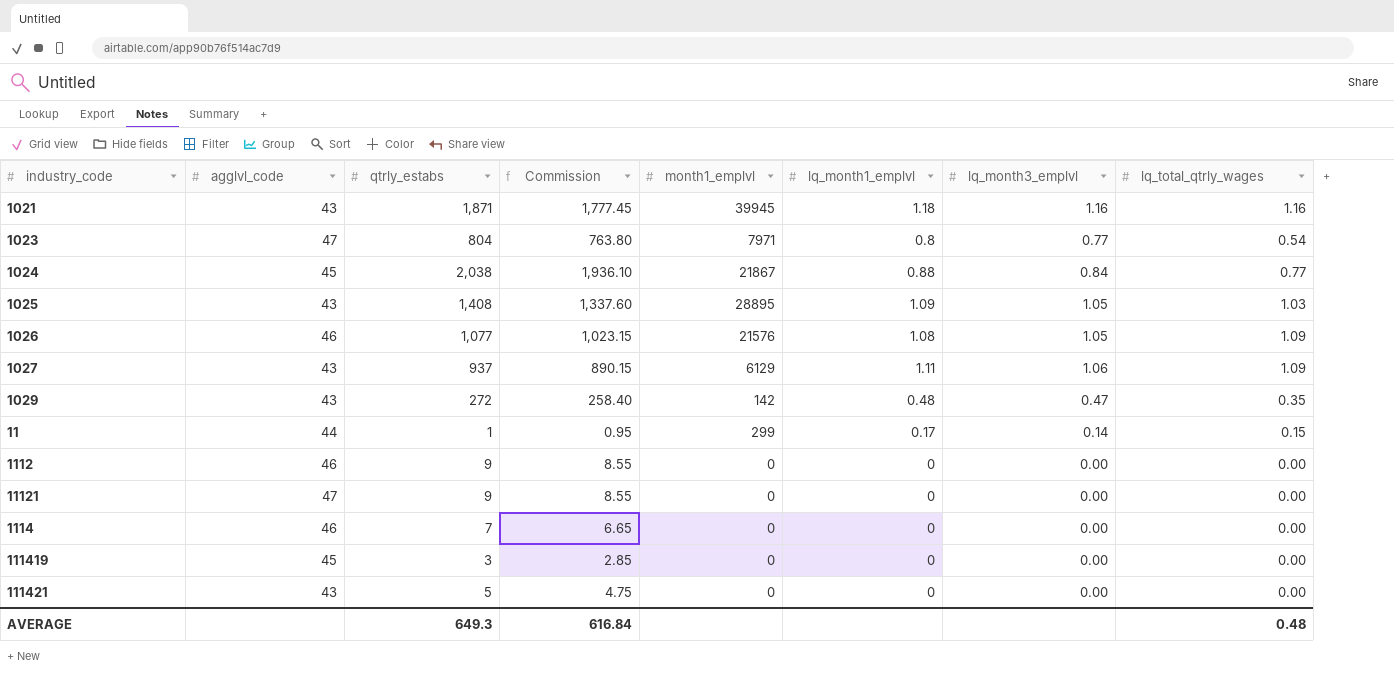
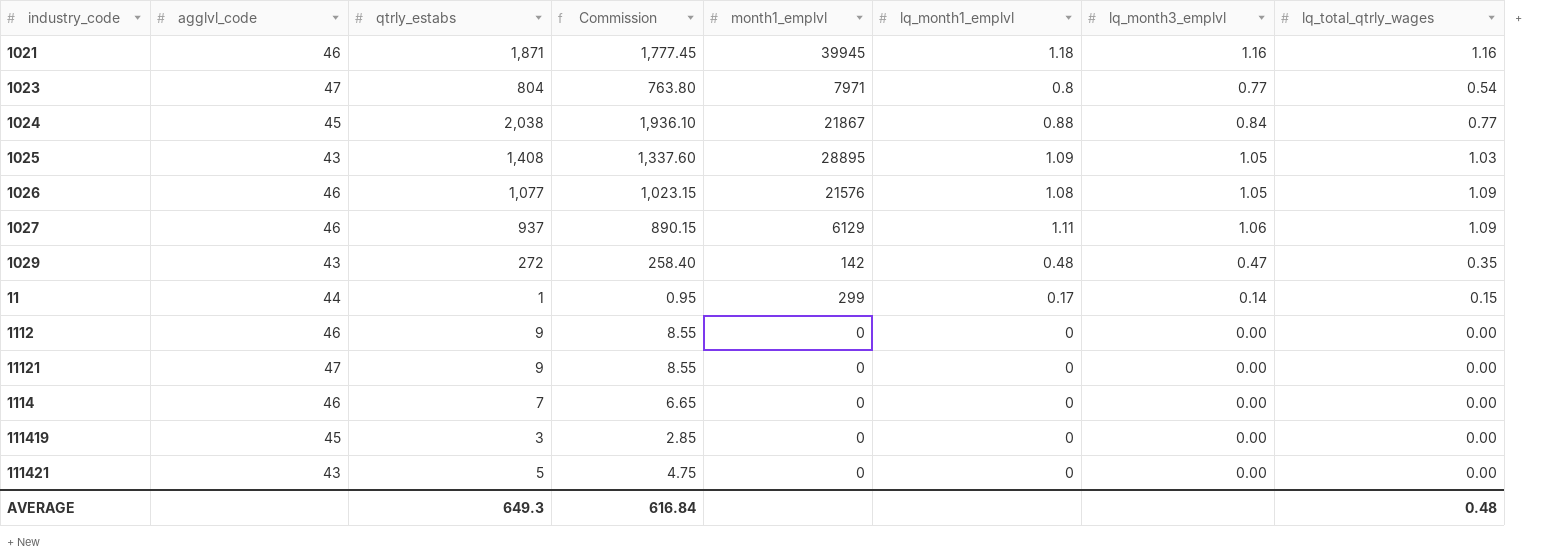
1021 | agglvl_code: 43 -> 46
1027 | agglvl_code: 43 -> 46

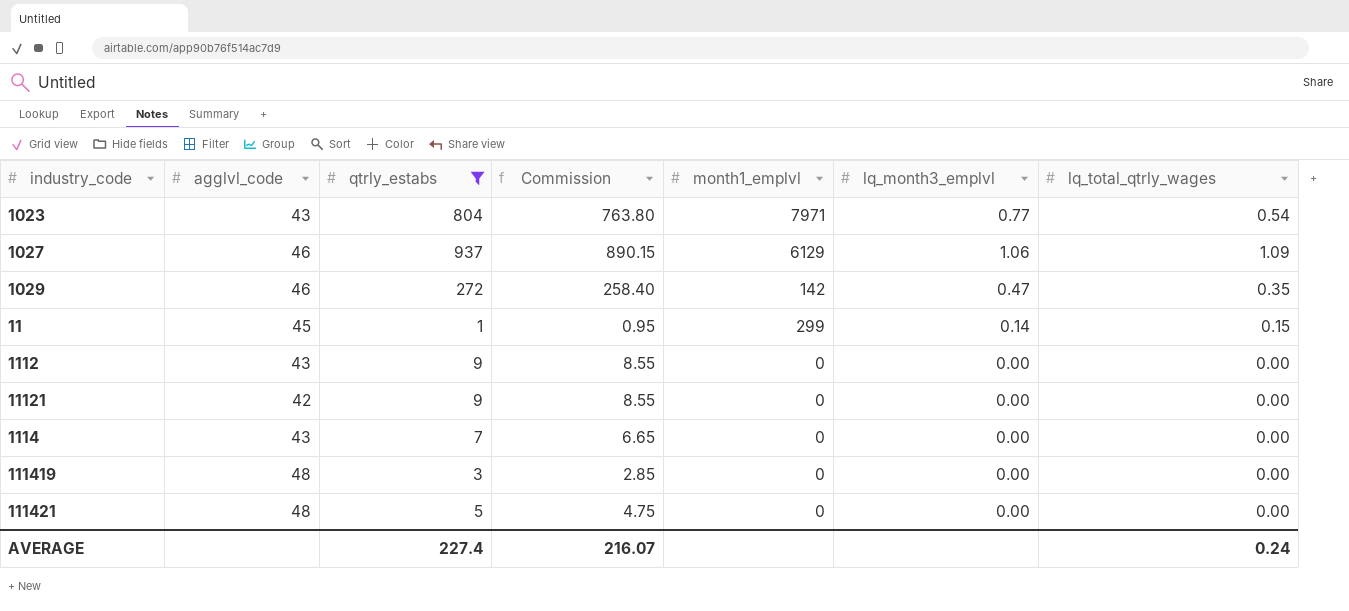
filter: none -> qtrly_estabs <= 937
column lq_month1_emplvl | position: 6 -> none
1023 | agglvl_code: 47 -> 43
1029 | agglvl_code: 43 -> 46
11 | agglvl_code: 44 -> 45
1112 | agglvl_code: 46 -> 43
11121 | agglvl_code: 47 -> 42
1114 | agglvl_code: 46 -> 43
111419 | agglvl_code: 45 -> 48
111421 | agglvl_code: 43 -> 48
AVERAGE | qtrly_estabs: 649.3 -> 227.4
AVERAGE | Commission: 616.84 -> 216.07
AVERAGE | lq_total_qtrly_wages: 0.48 -> 0.24

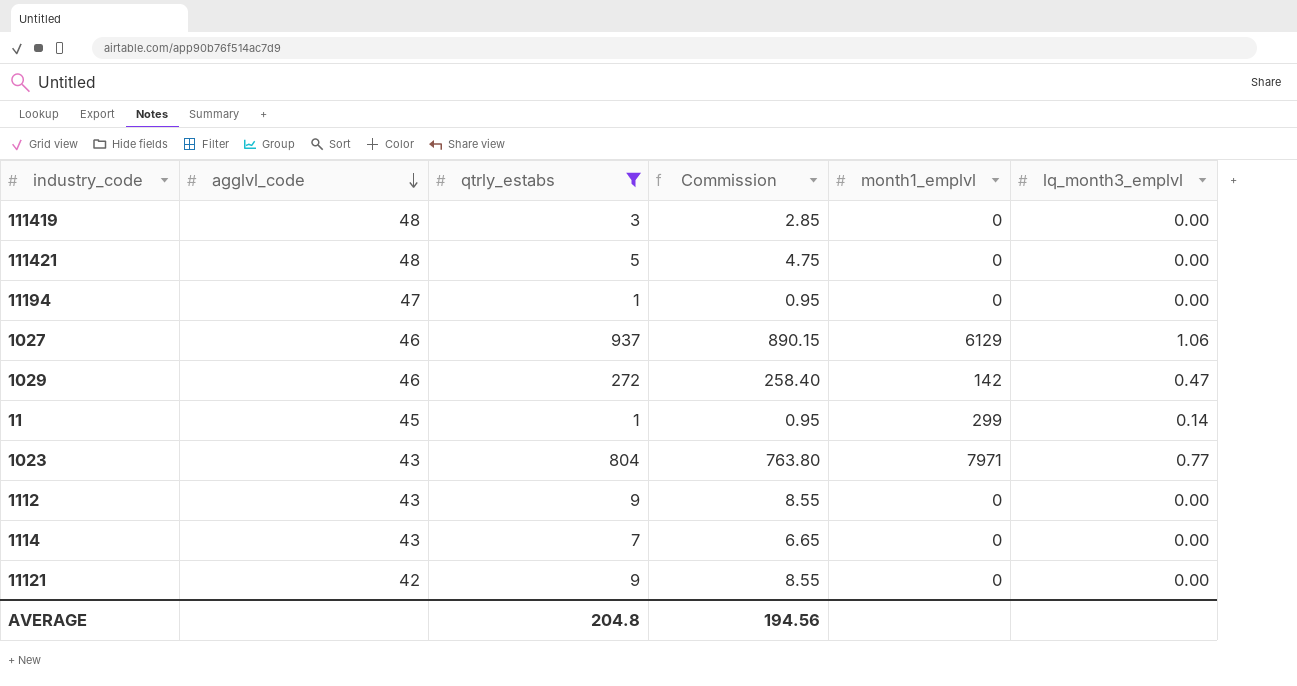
row order: none -> agglvl_code descending
column lq_total_qtrly_wages | position: 7 -> none
row 11194: none -> 47 | 1 | 0.95 | 0 | 0.00
AVERAGE | qtrly_estabs: 227.4 -> 204.8
AVERAGE | Commission: 216.07 -> 194.56

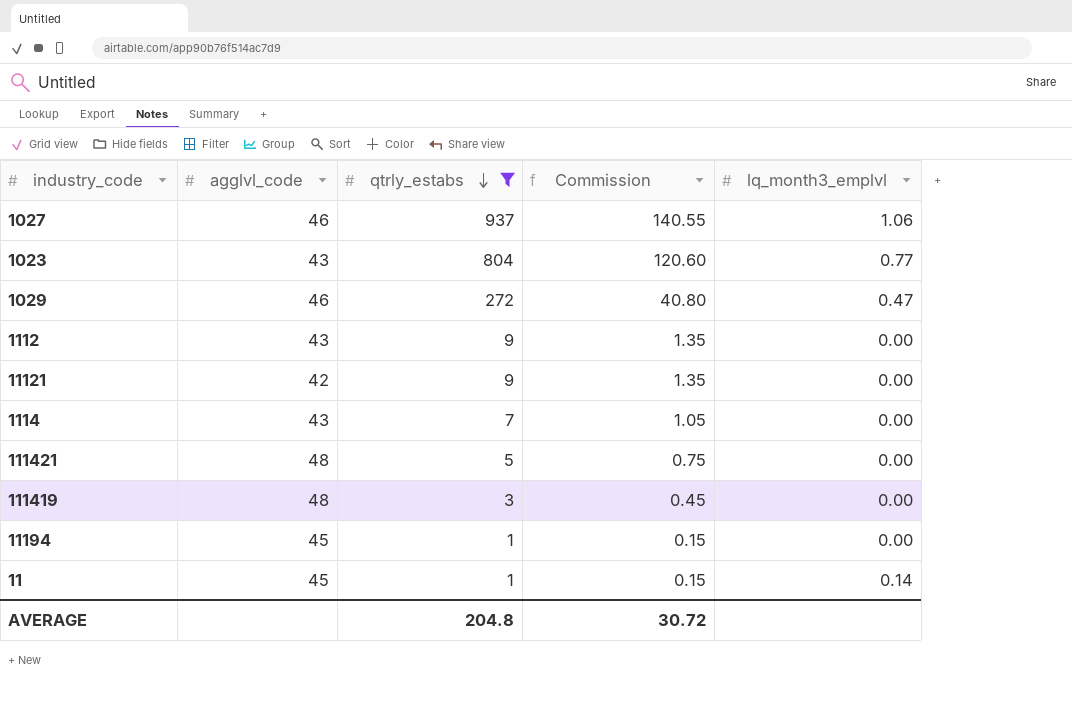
row order: agglvl_code descending -> qtrly_estabs descending
column month1_emplvl | position: 5 -> none
column Commission | formula: [qtrly_estabs] * 0.95 -> [qtrly_estabs] * 0.15
11194 | agglvl_code: 47 -> 45
AVERAGE | Commission: 194.56 -> 30.72

